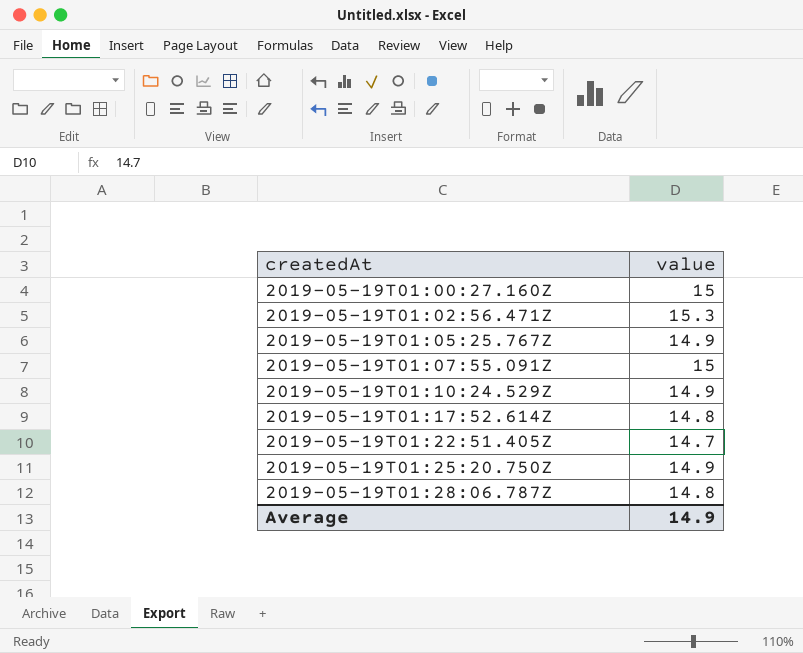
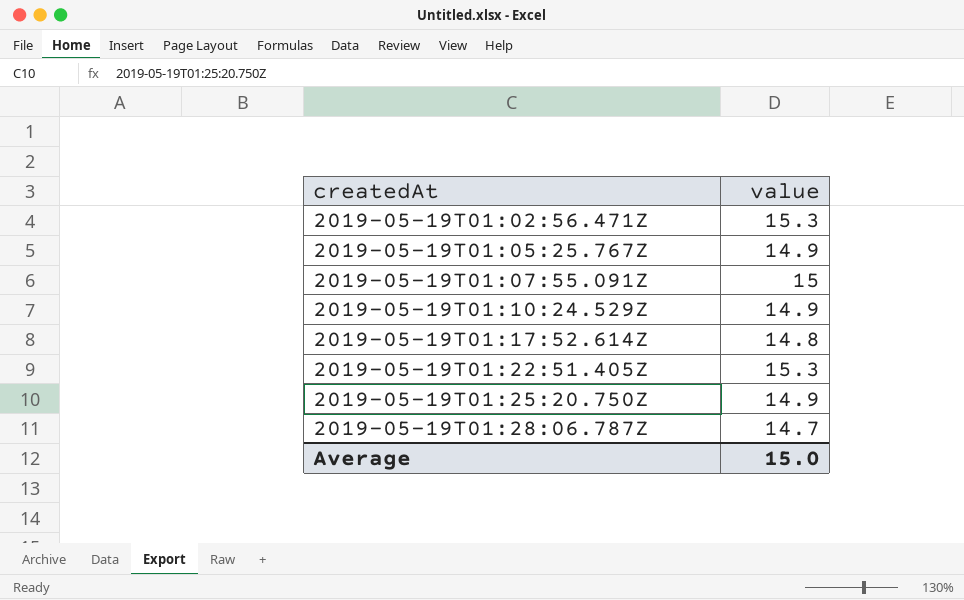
row 2019-05-19T01:00:27.160Z: 15 -> none
2019-05-19T01:22:51.405Z | value: 14.7 -> 15.3
2019-05-19T01:28:06.787Z | value: 14.8 -> 14.7
Average | value: 14.9 -> 15.0

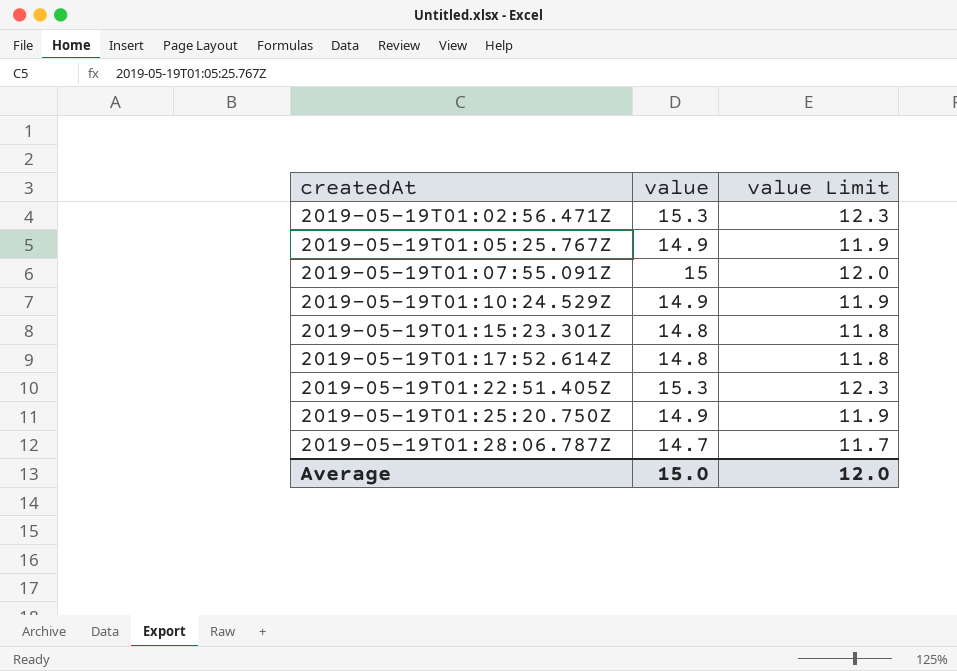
column value Limit | formula: none -> [value] - 3
row 2019-05-19T01:15:23.301Z: none -> 14.8 | 11.8

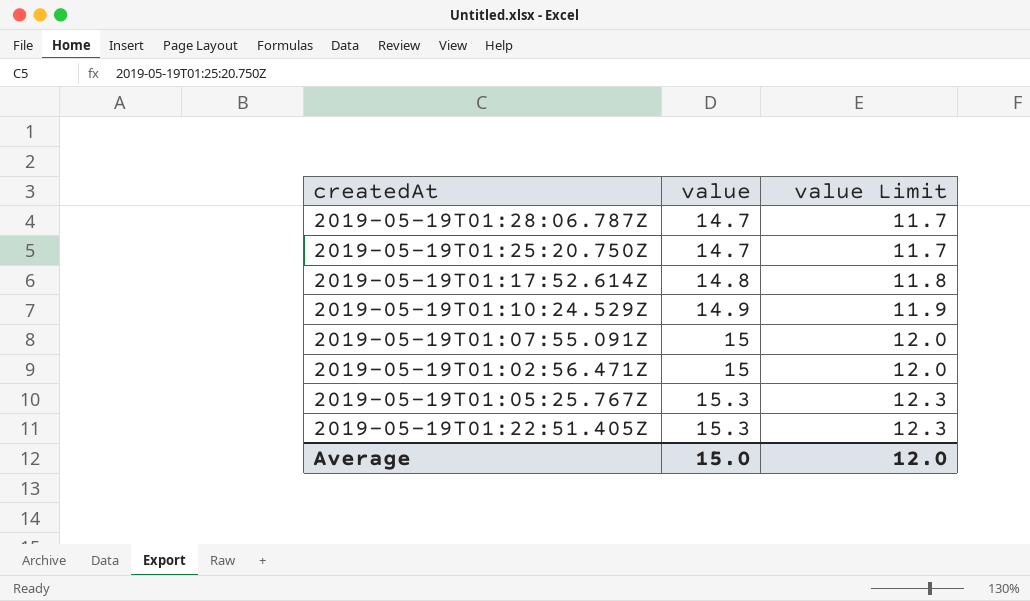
row order: createdAt ascending -> value ascending
row 2019-05-19T01:15:23.301Z: 14.8 | 11.8 -> none
2019-05-19T01:25:20.750Z | value: 14.9 -> 14.7
2019-05-19T01:25:20.750Z | value Limit: 11.9 -> 11.7
2019-05-19T01:02:56.471Z | value: 15.3 -> 15
2019-05-19T01:02:56.471Z | value Limit: 12.3 -> 12.0
2019-05-19T01:05:25.767Z | value: 14.9 -> 15.3
2019-05-19T01:05:25.767Z | value Limit: 11.9 -> 12.3

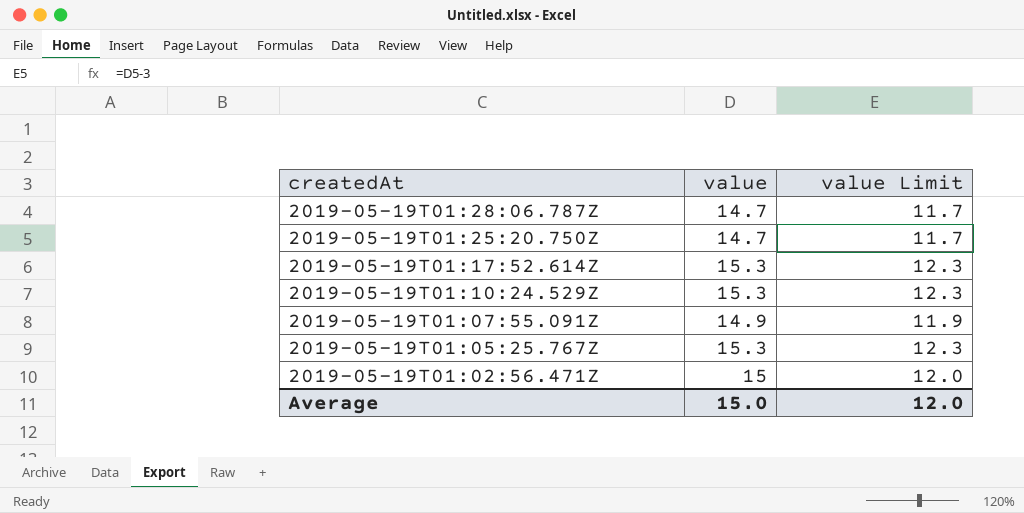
row order: value ascending -> createdAt descending
row 2019-05-19T01:22:51.405Z: 15.3 | 12.3 -> none
2019-05-19T01:17:52.614Z | value: 14.8 -> 15.3
2019-05-19T01:17:52.614Z | value Limit: 11.8 -> 12.3
2019-05-19T01:10:24.529Z | value: 14.9 -> 15.3
2019-05-19T01:10:24.529Z | value Limit: 11.9 -> 12.3
2019-05-19T01:07:55.091Z | value: 15 -> 14.9
2019-05-19T01:07:55.091Z | value Limit: 12.0 -> 11.9

